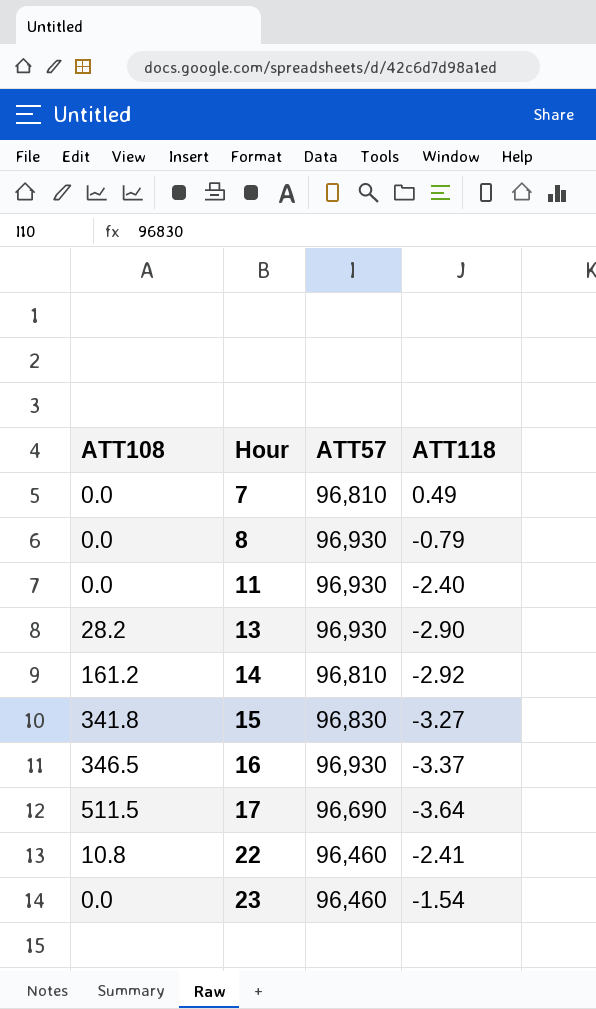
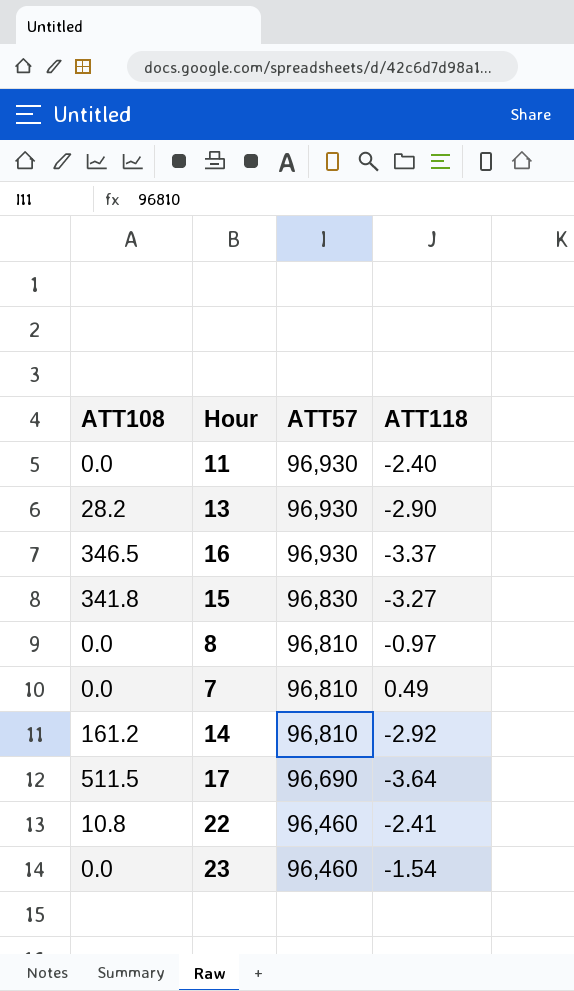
row order: Hour ascending -> ATT57 descending
8 | ATT57: 96,930 -> 96,810
8 | ATT118: -0.79 -> -0.97

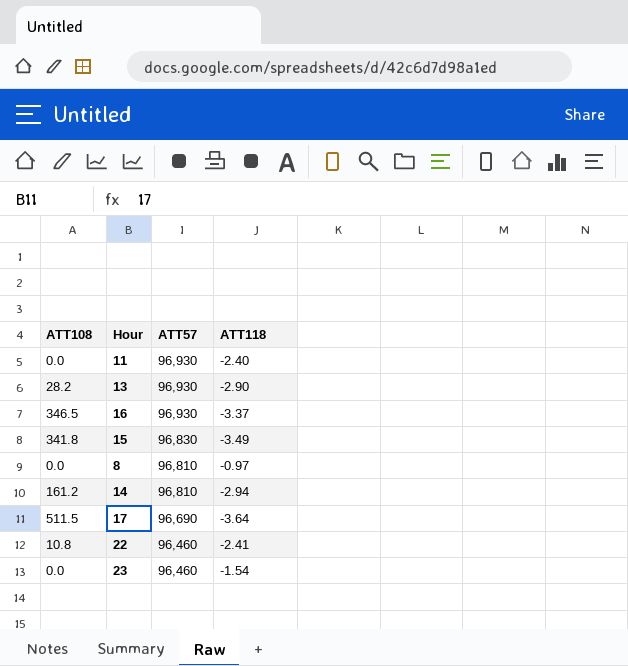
row 7: 0.0 | 96,810 | 0.49 -> none
15 | ATT118: -3.27 -> -3.49
14 | ATT118: -2.92 -> -2.94

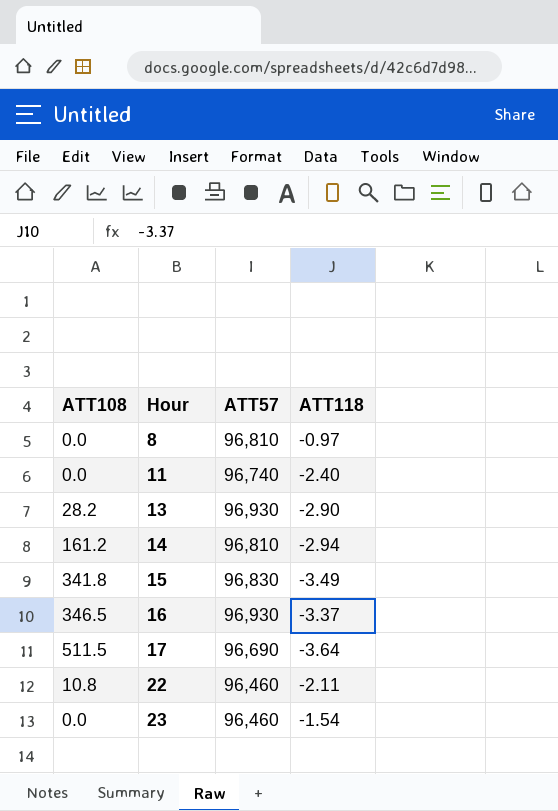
row order: ATT57 descending -> Hour ascending
11 | ATT57: 96,930 -> 96,740
22 | ATT118: -2.41 -> -2.11

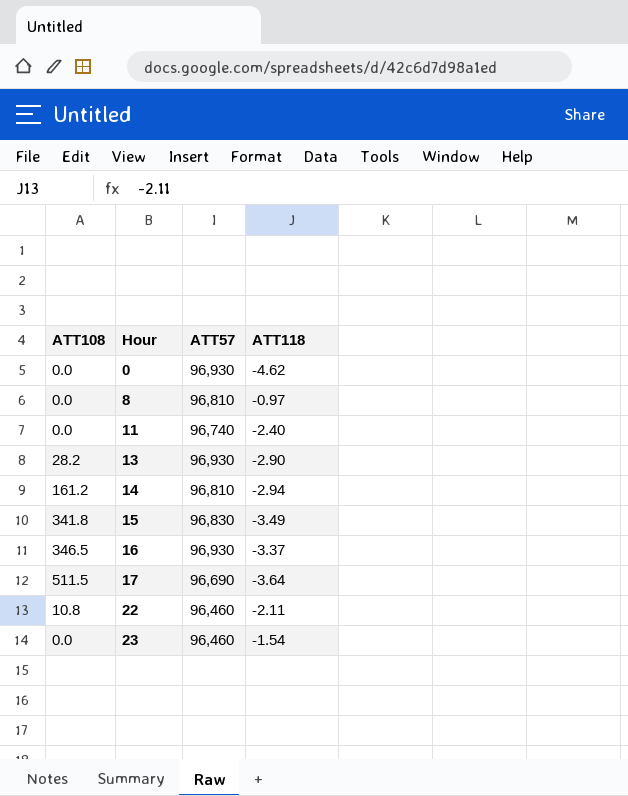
row 0: none -> 0.0 | 96,930 | -4.62

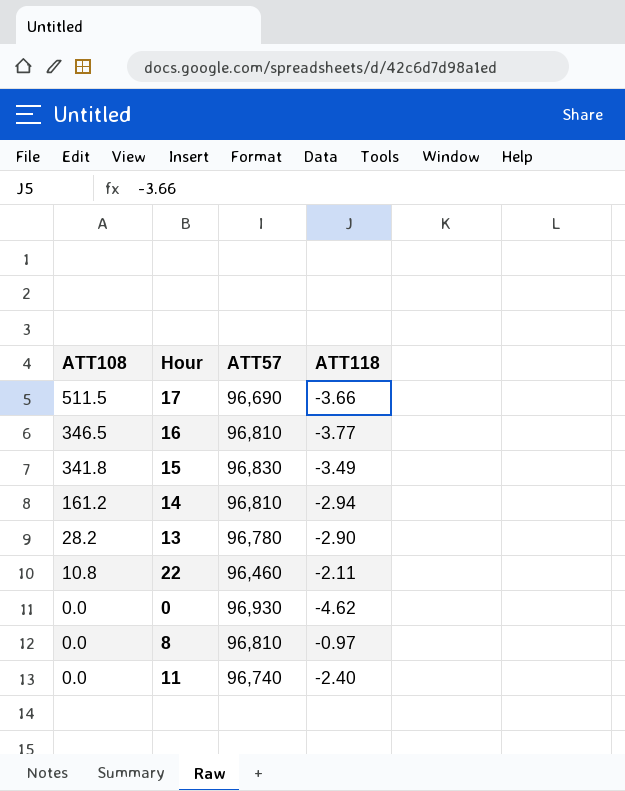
row order: Hour ascending -> ATT108 descending
row 23: 0.0 | 96,460 | -1.54 -> none
17 | ATT118: -3.64 -> -3.66
16 | ATT57: 96,930 -> 96,810
16 | ATT118: -3.37 -> -3.77
13 | ATT57: 96,930 -> 96,780

